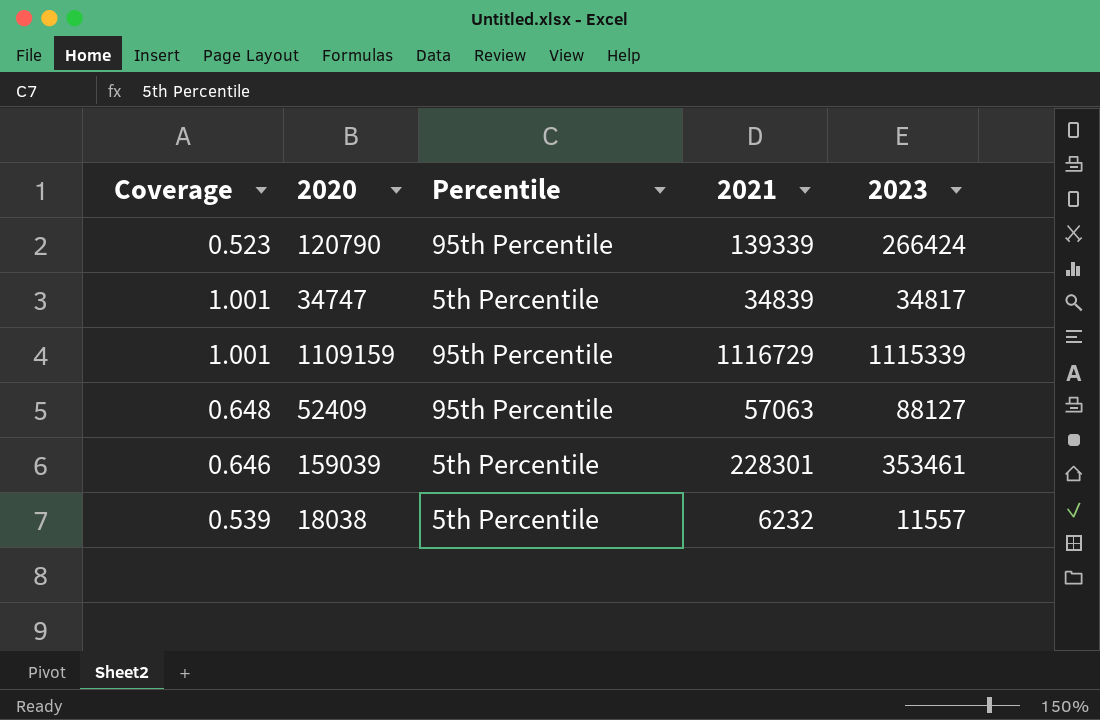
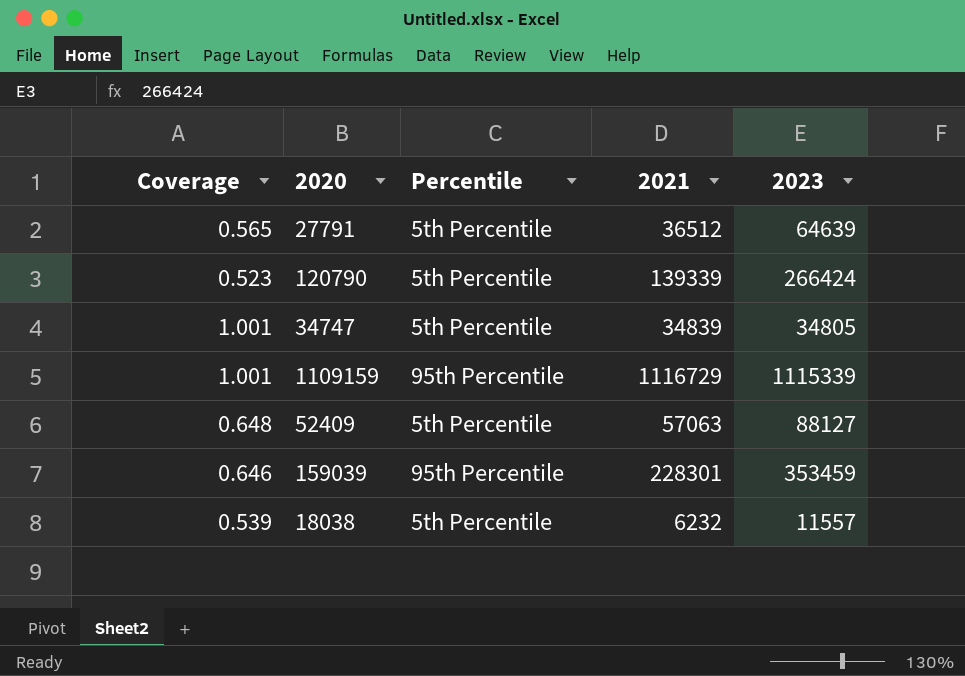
row 27791: none -> 0.565 | 5th Percentile | 36512 | 64639
120790 | Percentile: 95th Percentile -> 5th Percentile
34747 | 2023: 34817 -> 34805
52409 | Percentile: 95th Percentile -> 5th Percentile
159039 | Percentile: 5th Percentile -> 95th Percentile
159039 | 2023: 353461 -> 353459

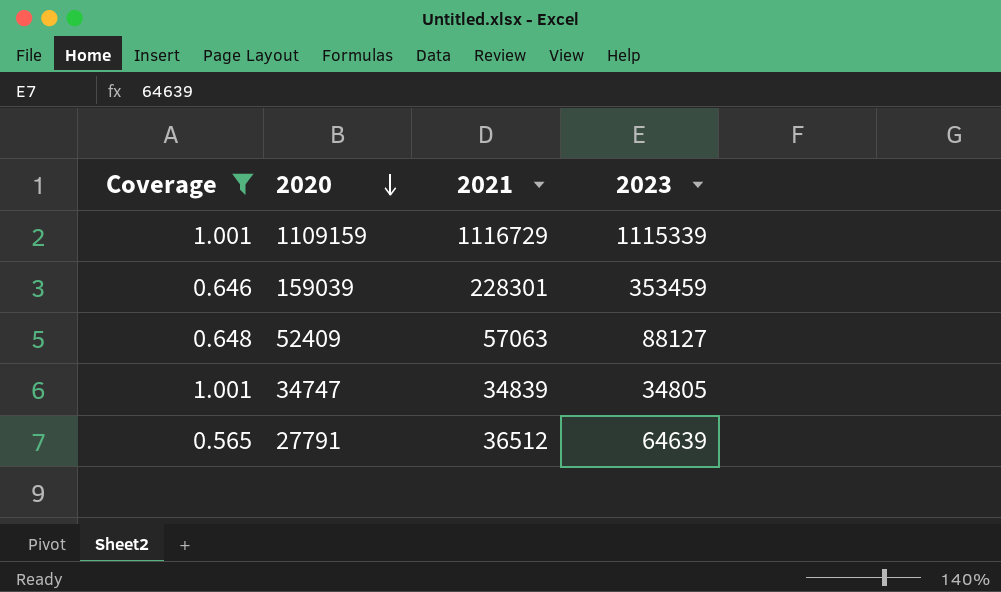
filter: none -> Coverage >= 0.565
row order: none -> 2020 descending
column Percentile | position: 3 -> none

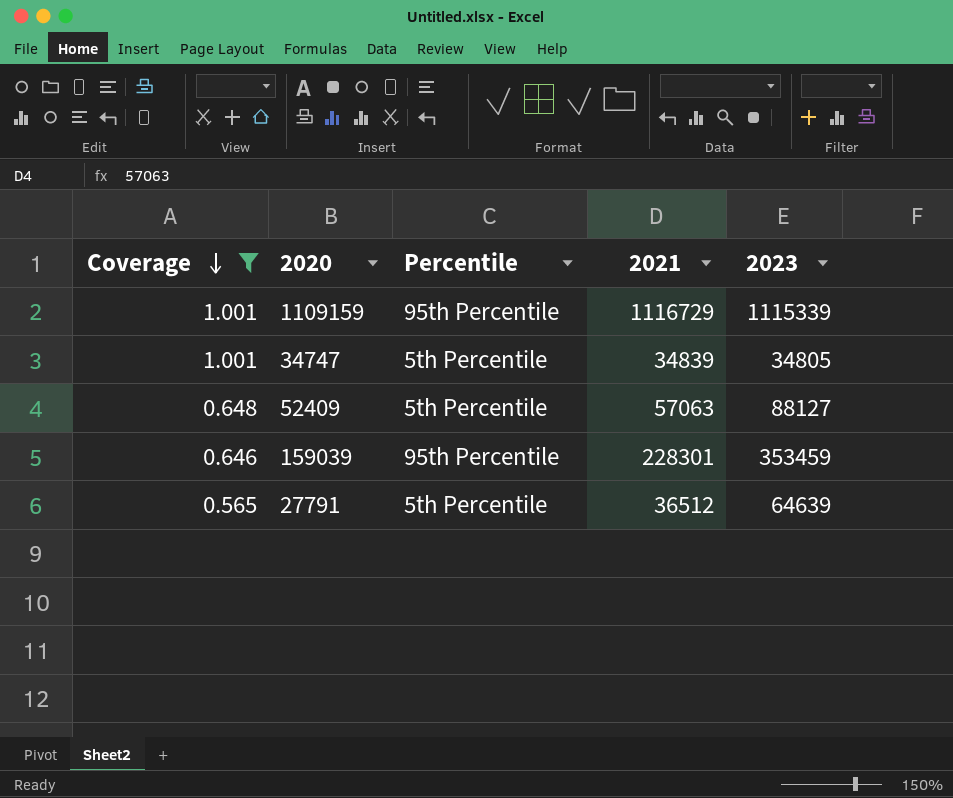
row order: 2020 descending -> Coverage descending
column Percentile | position: none -> 3

